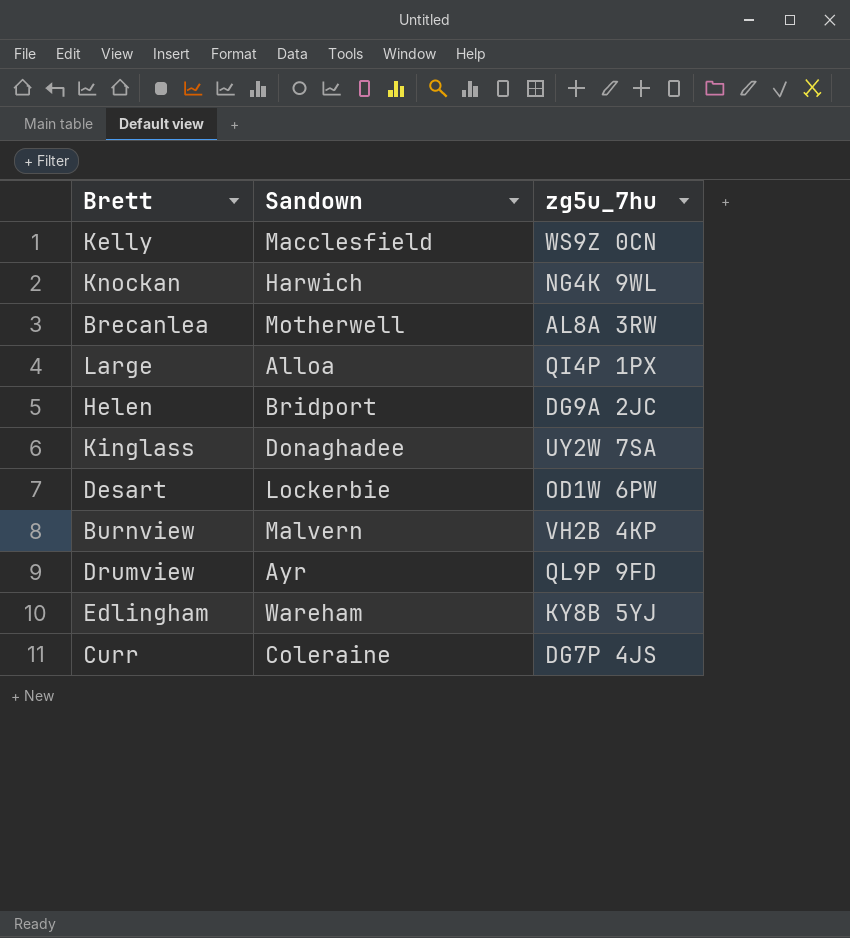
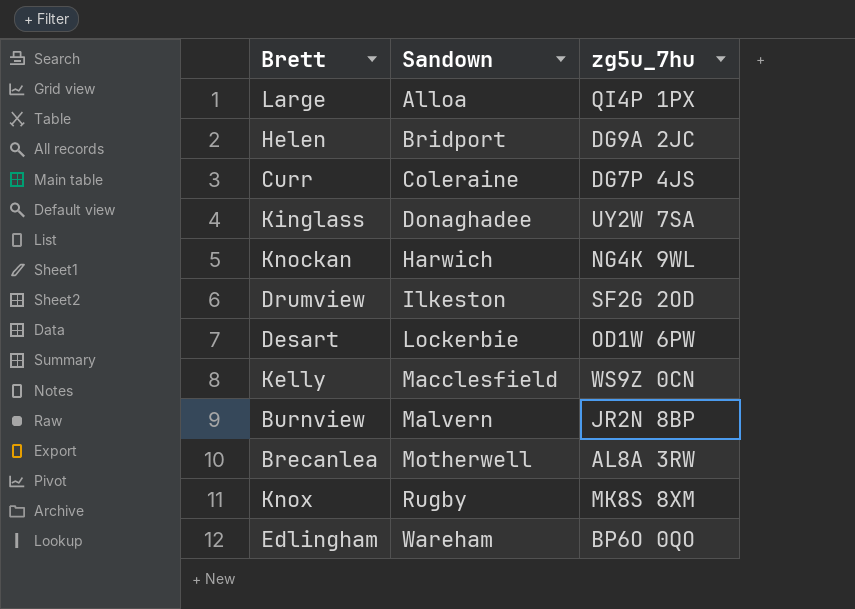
row order: none -> Sandown ascending
Drumview | Sandown: Ayr -> Ilkeston
Drumview | zg5u_7hu: QL9P 9FD -> SF2G 2OD
Burnview | zg5u_7hu: VH2B 4KP -> JR2N 8BP
row Knox: none -> Rugby | MK8S 8XM
Edlingham | zg5u_7hu: KY8B 5YJ -> BP6O 0QO

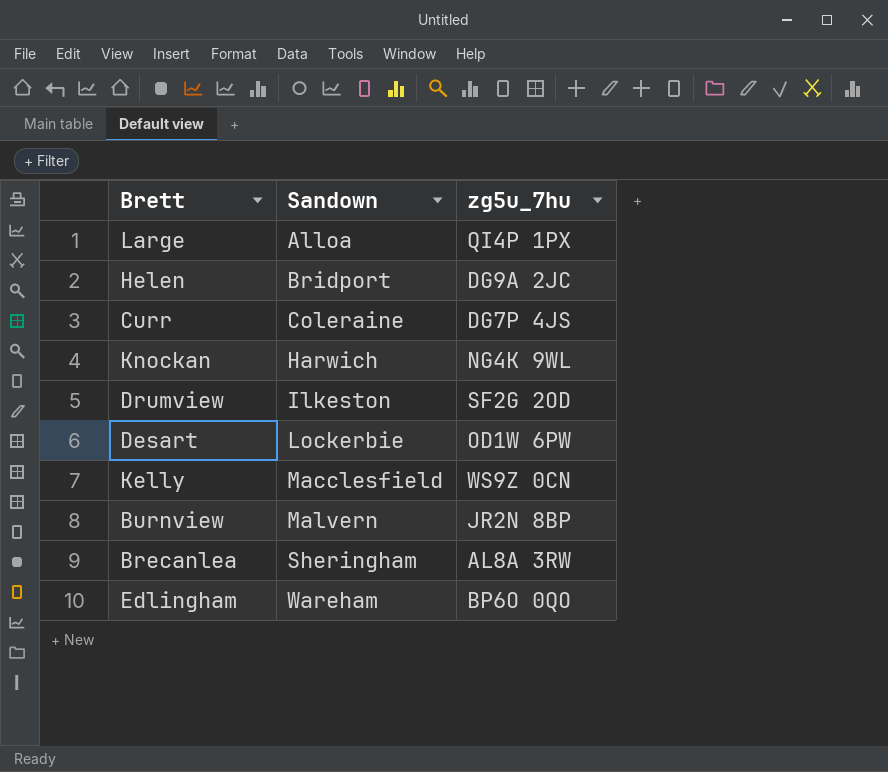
row Kinglass: Donaghadee | UY2W 7SA -> none
row Knox: Rugby | MK8S 8XM -> none
Brecanlea | Sandown: Motherwell -> Sheringham

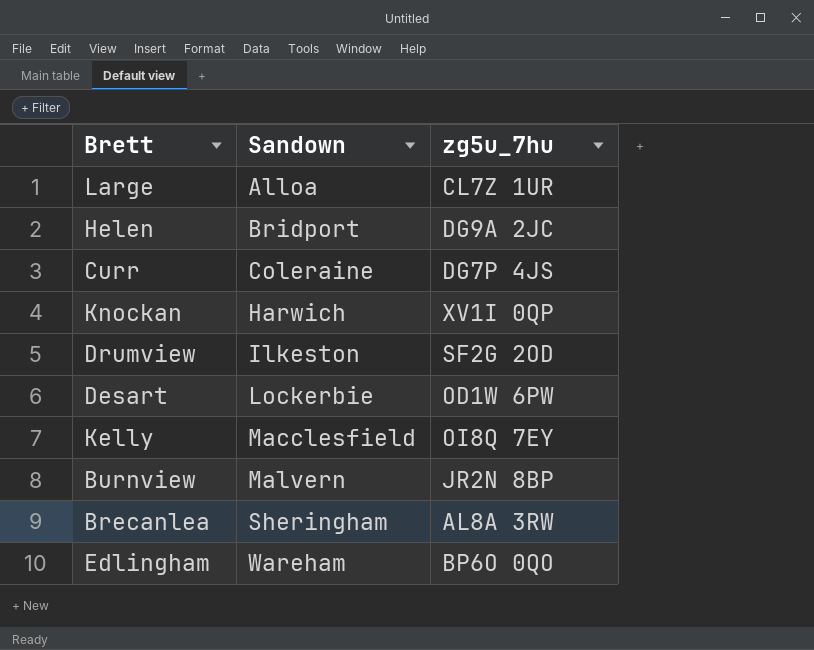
Large | zg5u_7hu: QI4P 1PX -> CL7Z 1UR
Knockan | zg5u_7hu: NG4K 9WL -> XV1I 0QP
Kelly | zg5u_7hu: WS9Z 0CN -> OI8Q 7EY

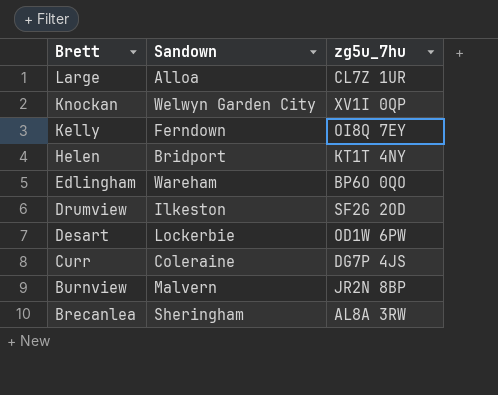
row order: Sandown ascending -> Brett descending
Knockan | Sandown: Harwich -> Welwyn Garden City
Kelly | Sandown: Macclesfield -> Ferndown
Helen | zg5u_7hu: DG9A 2JC -> KT1T 4NY

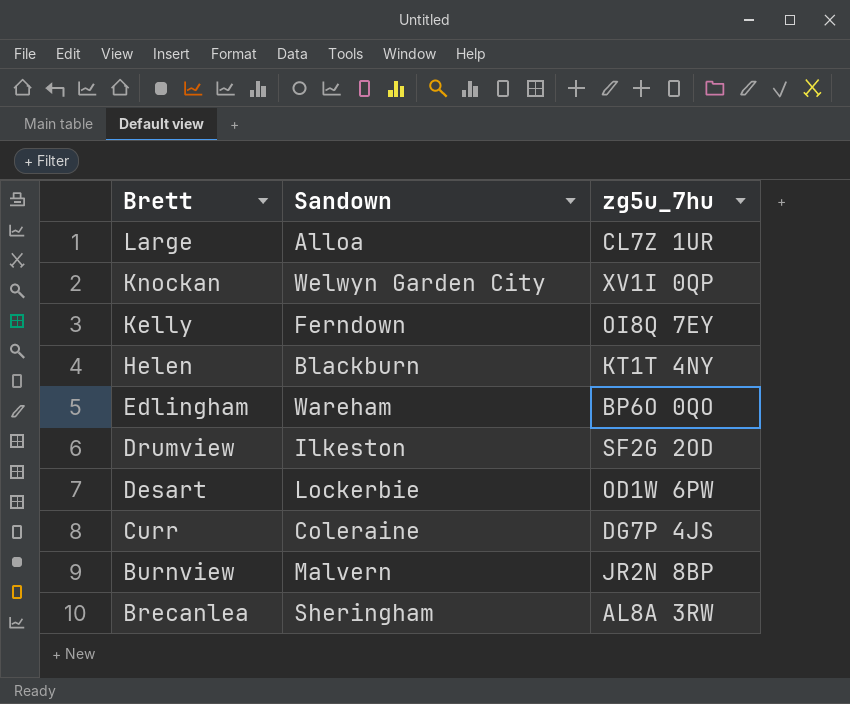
Helen | Sandown: Bridport -> Blackburn

